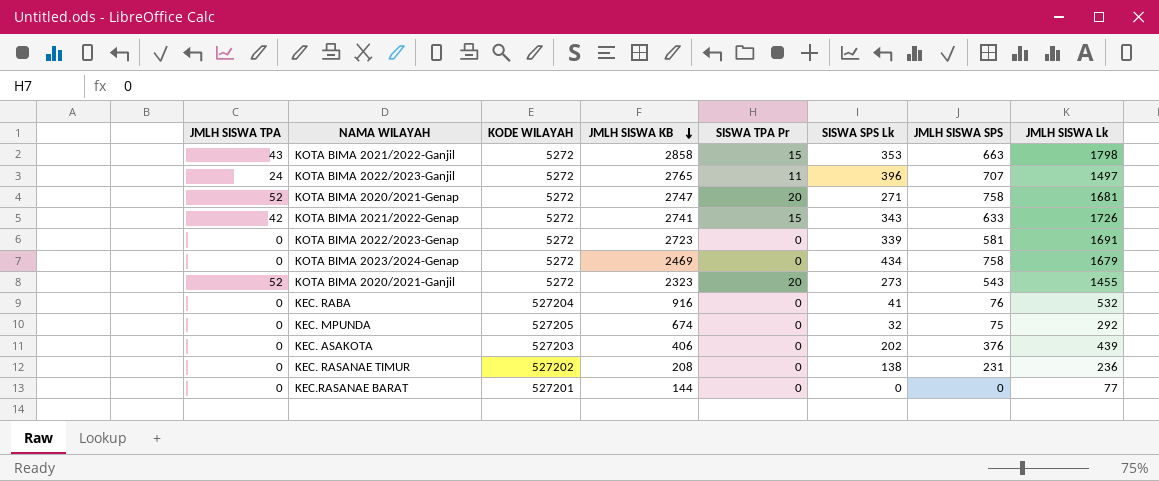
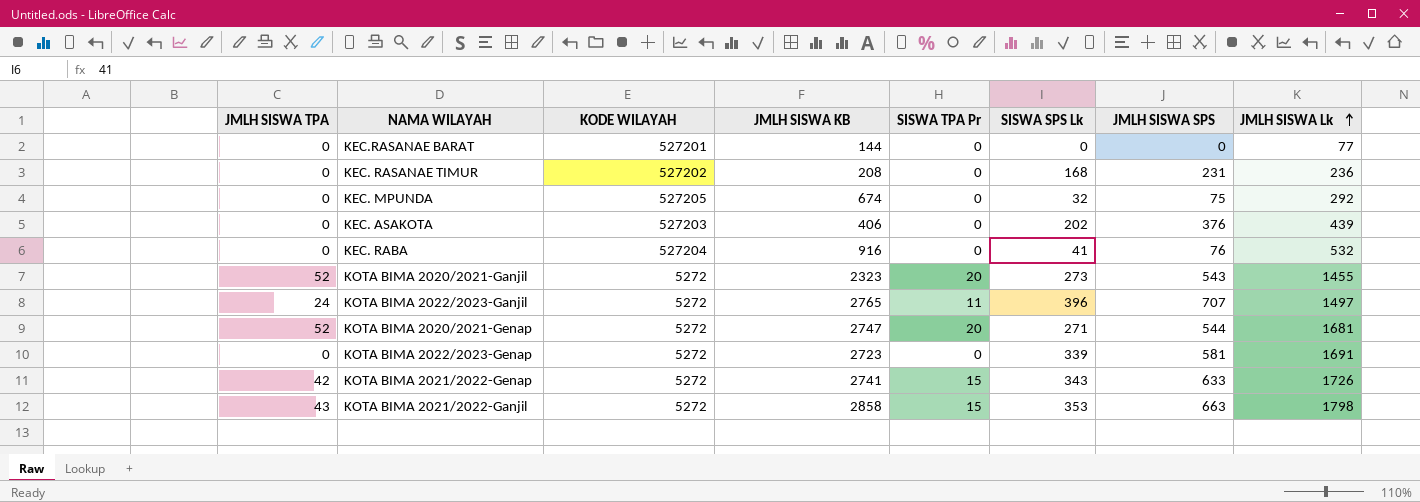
row order: JMLH SISWA KB descending -> JMLH SISWA Lk ascending
row KOTA BIMA 2023/2024-Genap: 0 | 5272 | 2469 | 0 | 434 | 758 | 1679 -> none
KEC. RASANAE TIMUR | SISWA SPS Lk: 138 -> 168
KOTA BIMA 2020/2021-Genap | JMLH SISWA SPS: 758 -> 544

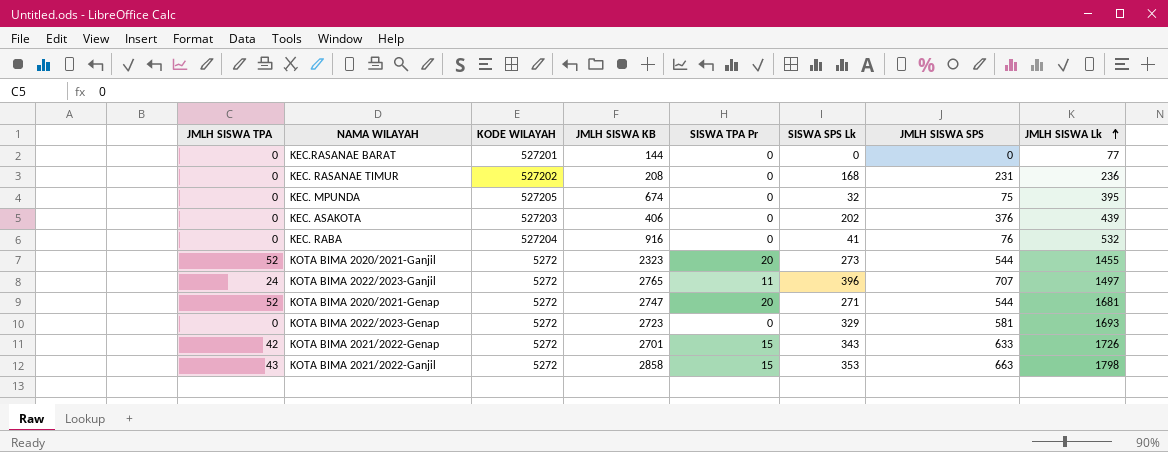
KEC. MPUNDA | JMLH SISWA Lk: 292 -> 395
KOTA BIMA 2020/2021-Ganjil | JMLH SISWA SPS: 543 -> 544
KOTA BIMA 2022/2023-Genap | SISWA SPS Lk: 339 -> 329
KOTA BIMA 2022/2023-Genap | JMLH SISWA Lk: 1691 -> 1693
KOTA BIMA 2021/2022-Genap | JMLH SISWA KB: 2741 -> 2701

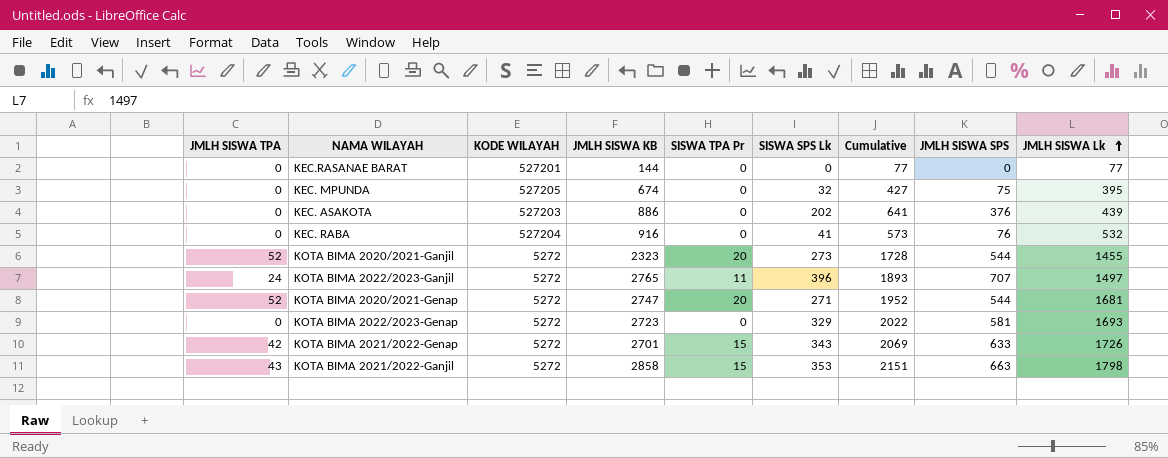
column Cumulative | formula: none -> [SISWA SPS Lk] + [JMLH SISWA Lk]
row KEC. RASANAE TIMUR: 0 | 527202 | 208 | 0 | 168 | 231 | 236 -> none
KEC. ASAKOTA | JMLH SISWA KB: 406 -> 886

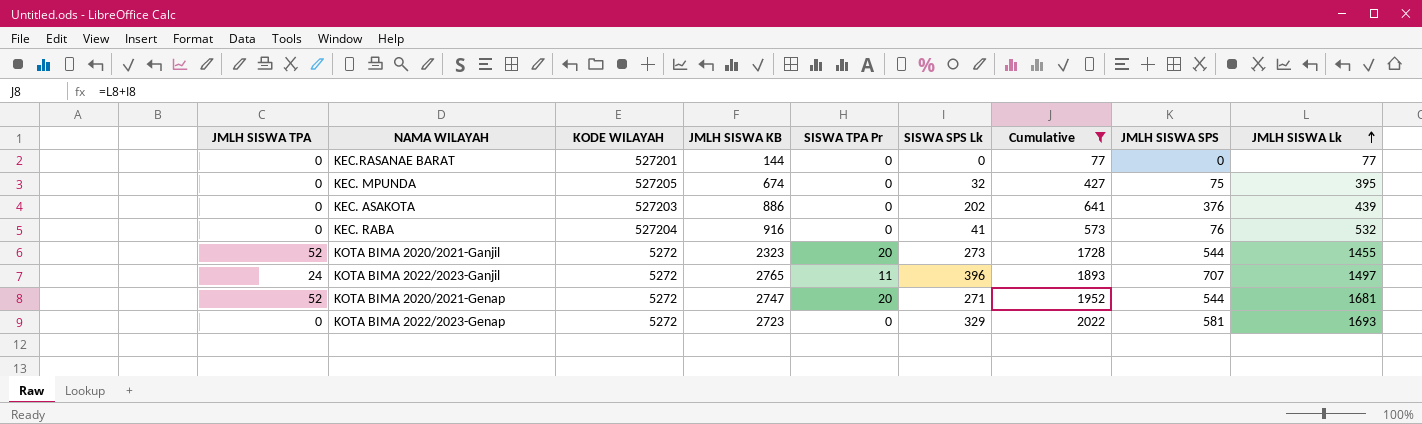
filter: none -> Cumulative <= 2022

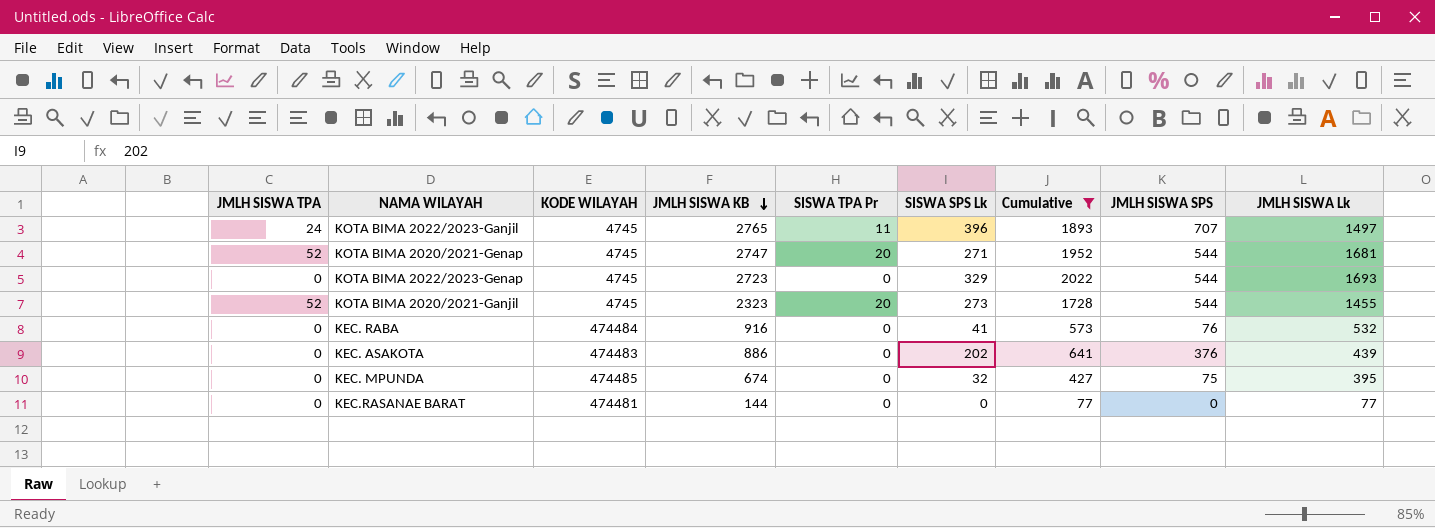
row order: JMLH SISWA Lk ascending -> JMLH SISWA KB descending
KOTA BIMA 2022/2023-Ganjil | KODE WILAYAH: 5272 -> 4745
KOTA BIMA 2020/2021-Genap | KODE WILAYAH: 5272 -> 4745
KOTA BIMA 2022/2023-Genap | KODE WILAYAH: 5272 -> 4745
KOTA BIMA 2022/2023-Genap | JMLH SISWA SPS: 581 -> 544
KOTA BIMA 2020/2021-Ganjil | KODE WILAYAH: 5272 -> 4745
KEC. RABA | KODE WILAYAH: 527204 -> 474484
KEC. ASAKOTA | KODE WILAYAH: 527203 -> 474483
KEC. MPUNDA | KODE WILAYAH: 527205 -> 474485
KEC.RASANAE BARAT | KODE WILAYAH: 527201 -> 474481

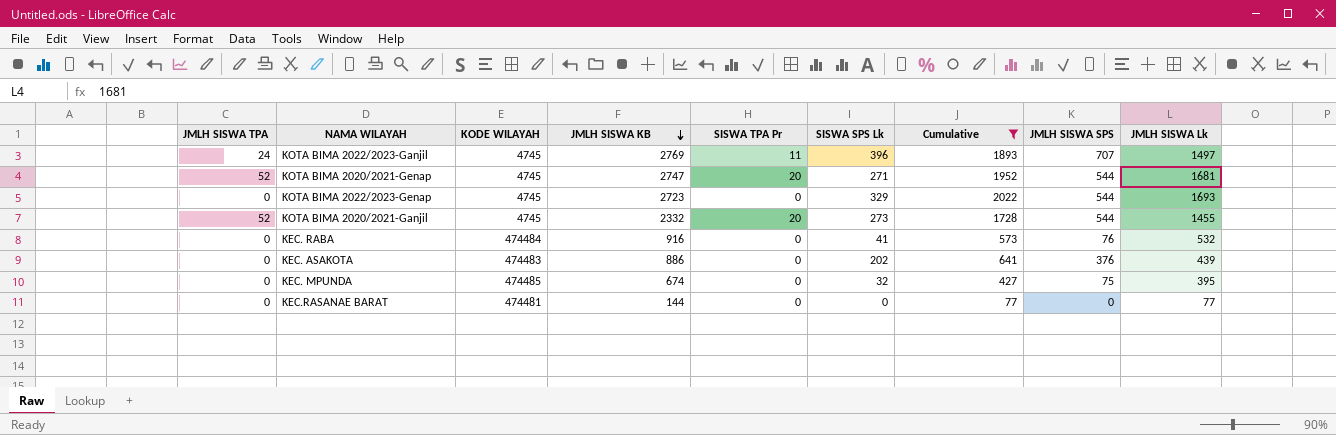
KOTA BIMA 2022/2023-Ganjil | JMLH SISWA KB: 2765 -> 2769
KOTA BIMA 2020/2021-Ganjil | JMLH SISWA KB: 2323 -> 2332

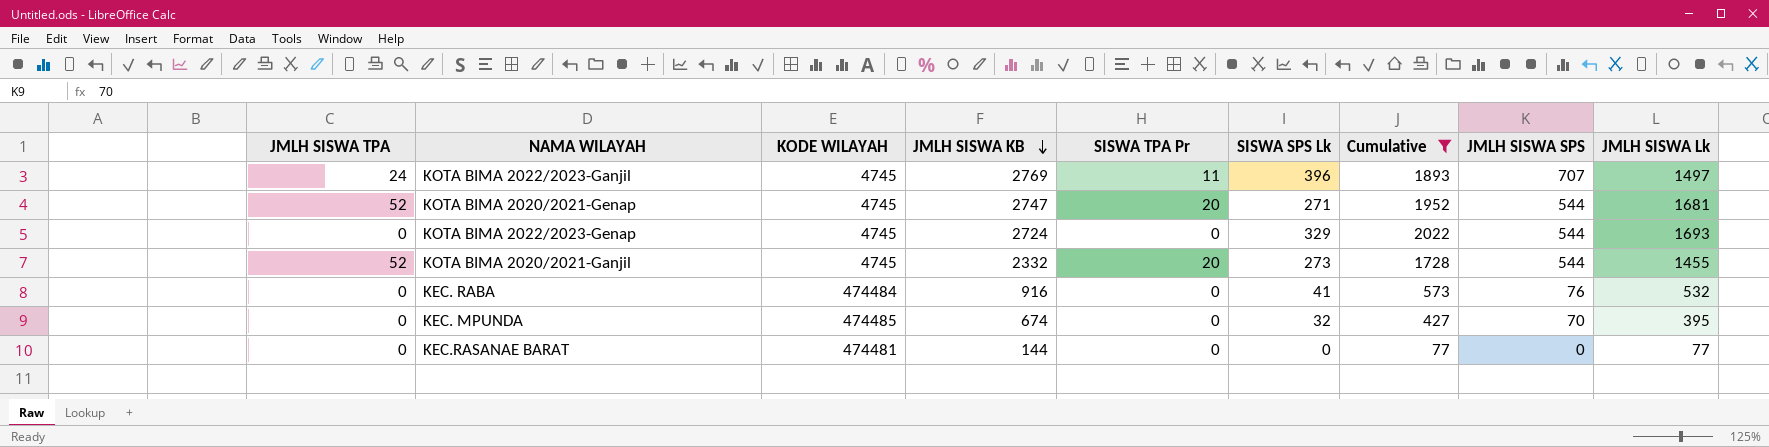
row KEC. ASAKOTA: 0 | 474483 | 886 | 0 | 202 | 641 | 376 | 439 -> none
KOTA BIMA 2022/2023-Genap | JMLH SISWA KB: 2723 -> 2724
KEC. MPUNDA | JMLH SISWA SPS: 75 -> 70

